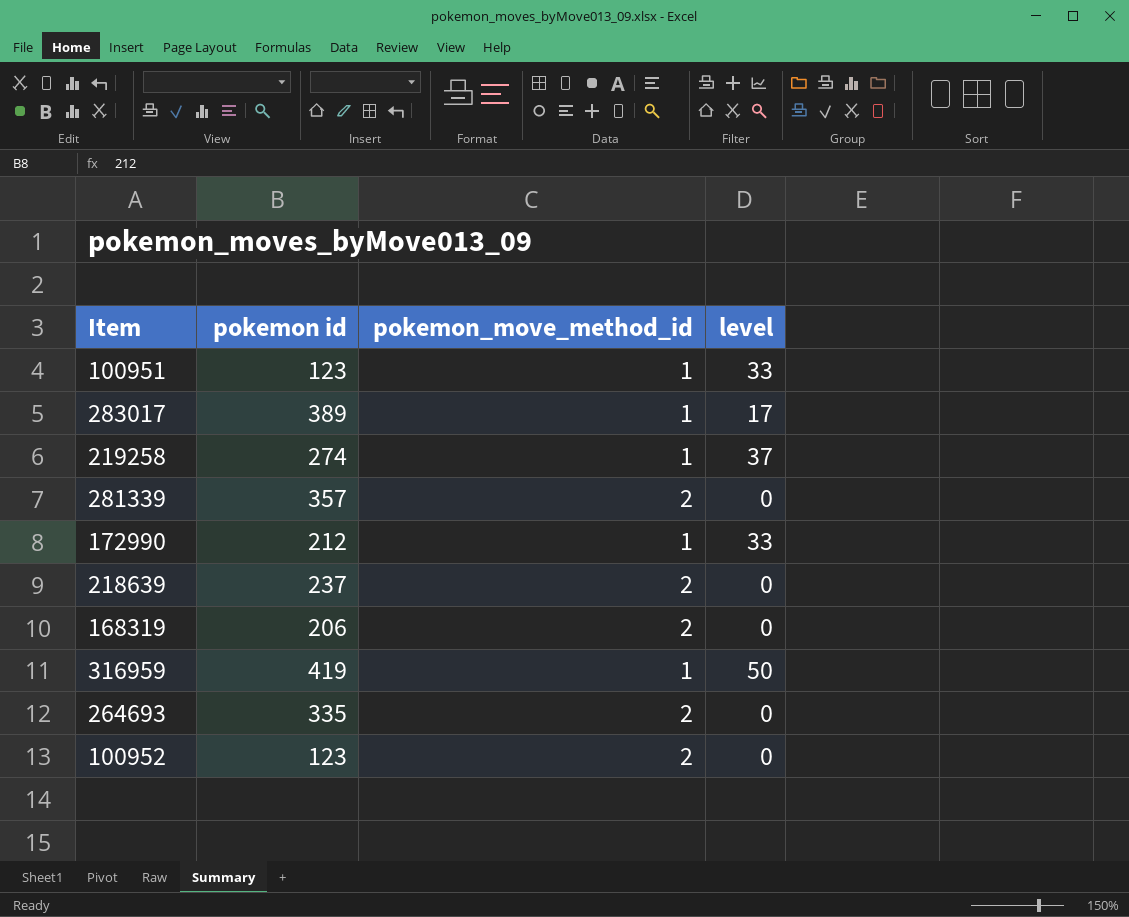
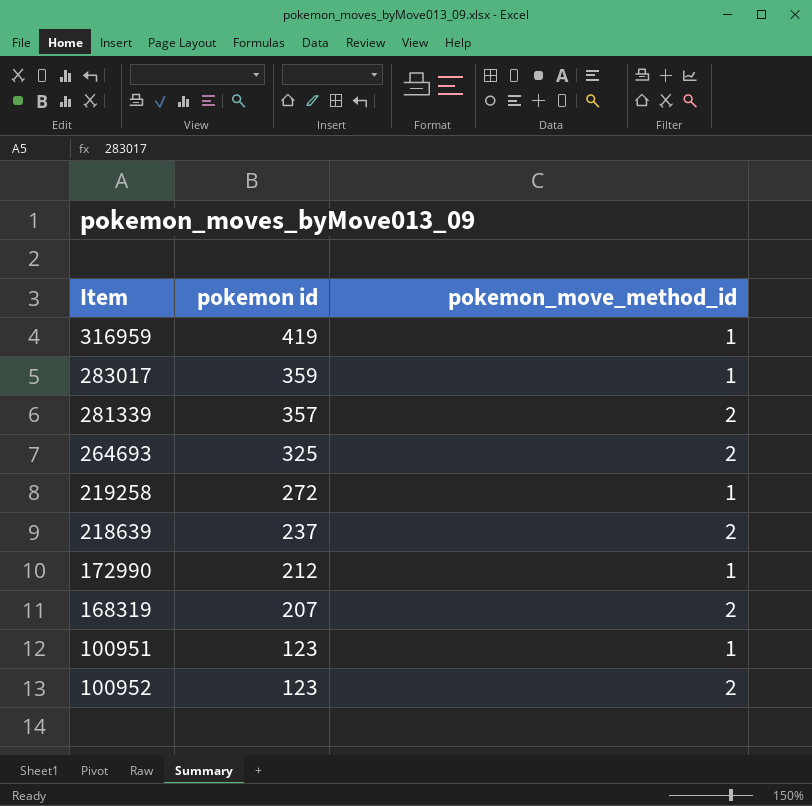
row order: none -> pokemon id descending
column level | position: 4 -> none
283017 | pokemon id: 389 -> 359
264693 | pokemon id: 335 -> 325
219258 | pokemon id: 274 -> 272
168319 | pokemon id: 206 -> 207

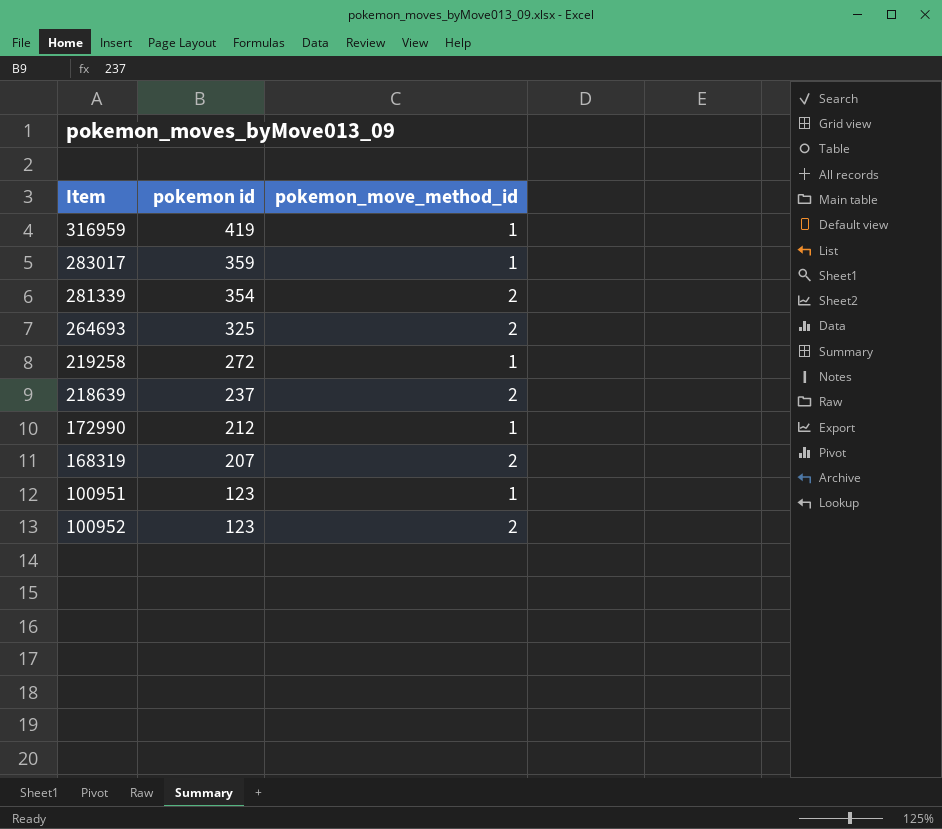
281339 | pokemon id: 357 -> 354

